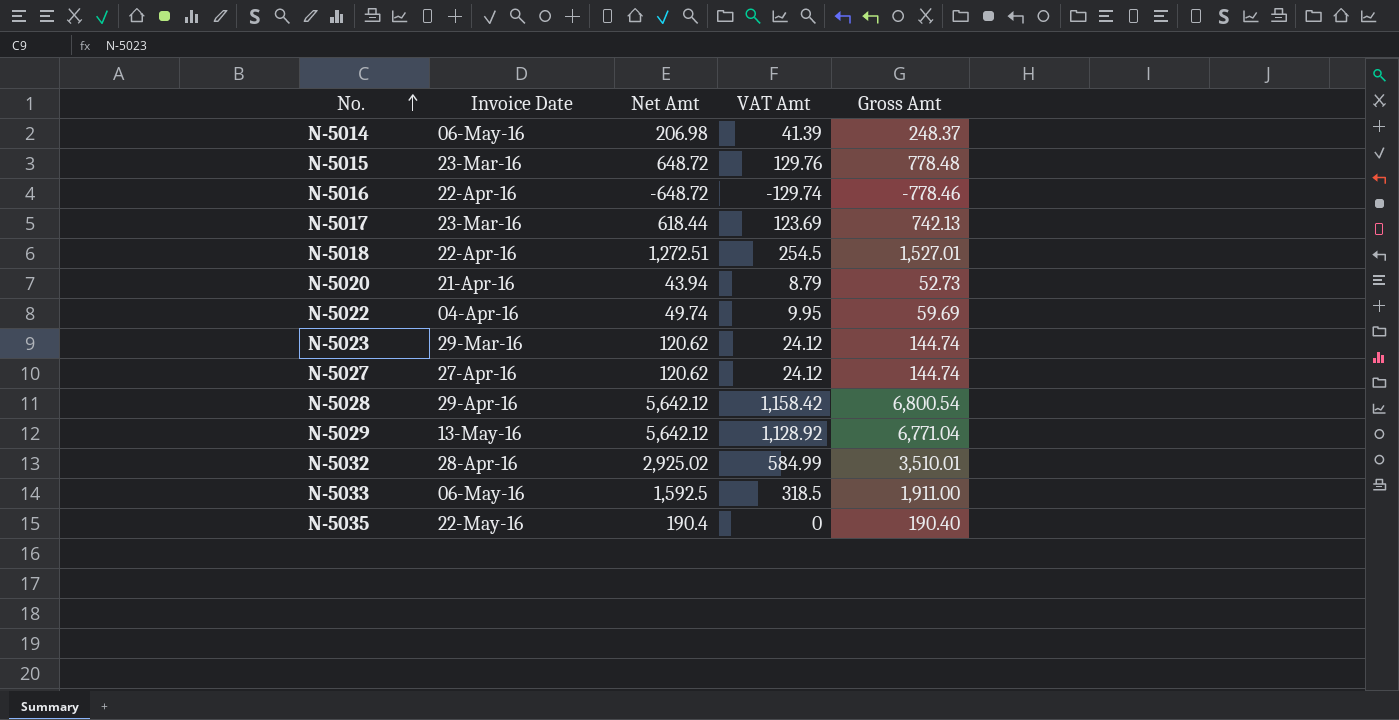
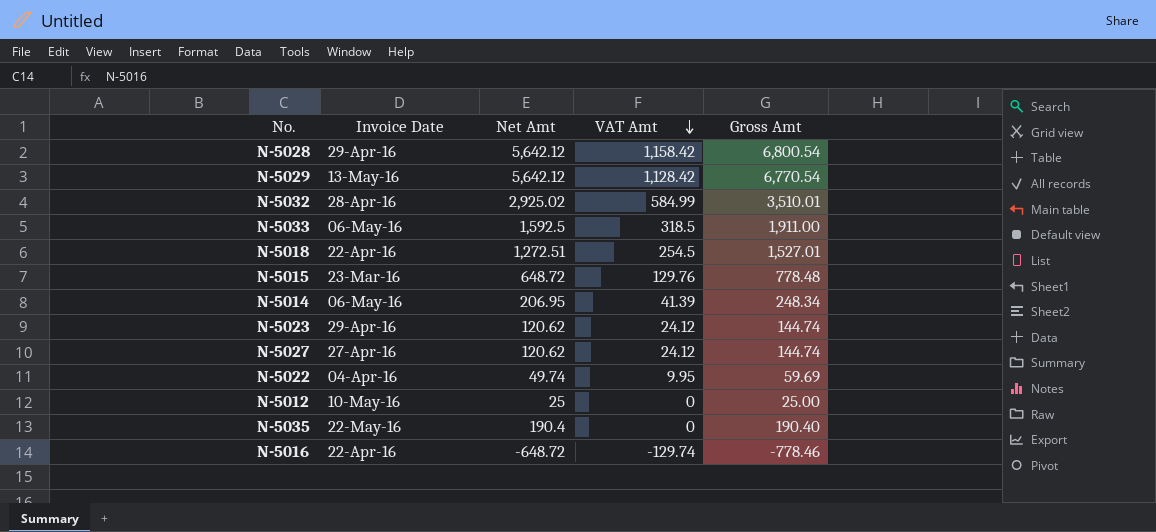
row order: No. ascending -> VAT Amt descending
row N-5017: 23-Mar-16 | 618.44 | 123.69 | 742.13 -> none
row N-5020: 21-Apr-16 | 43.94 | 8.79 | 52.73 -> none
N-5029 | VAT Amt: 1,128.92 -> 1,128.42
N-5029 | Gross Amt: 6,771.04 -> 6,770.54
N-5014 | Net Amt: 206.98 -> 206.95
N-5014 | Gross Amt: 248.37 -> 248.34
N-5023 | Invoice Date: 29-Mar-16 -> 29-Apr-16
row N-5012: none -> 10-May-16 | 25 | 0 | 25.00

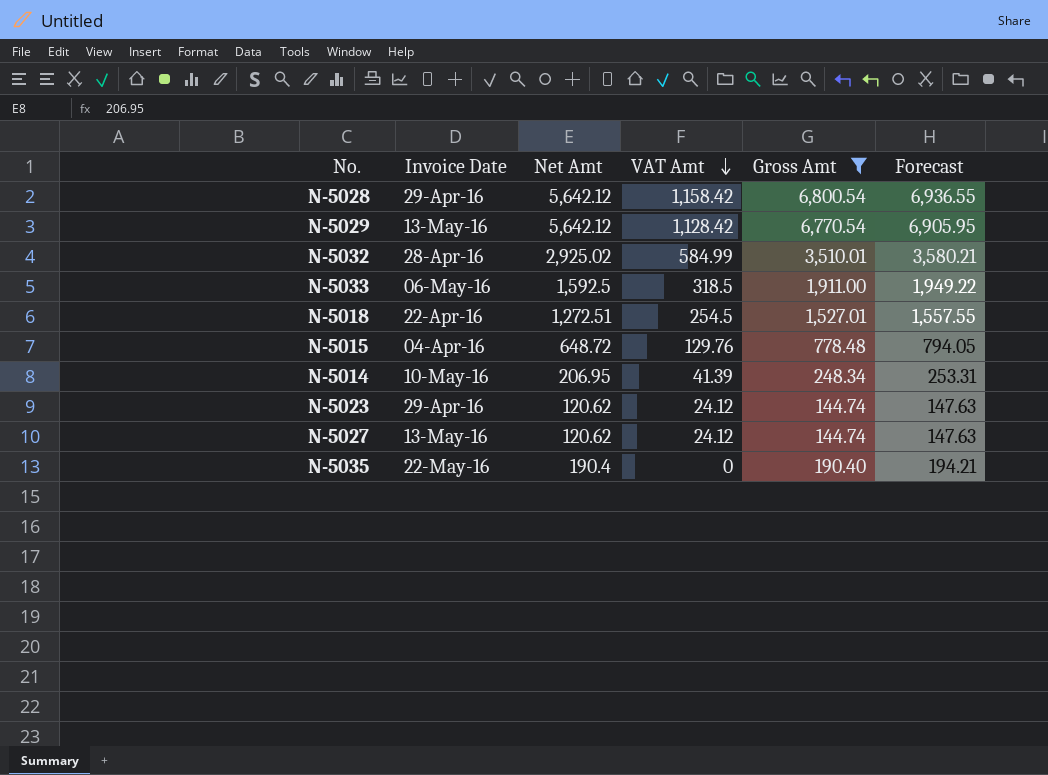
filter: none -> Gross Amt >= 144.74
column Forecast | formula: none -> [Gross Amt] * 1.02
N-5015 | Invoice Date: 23-Mar-16 -> 04-Apr-16
N-5014 | Invoice Date: 06-May-16 -> 10-May-16
N-5027 | Invoice Date: 27-Apr-16 -> 13-May-16

